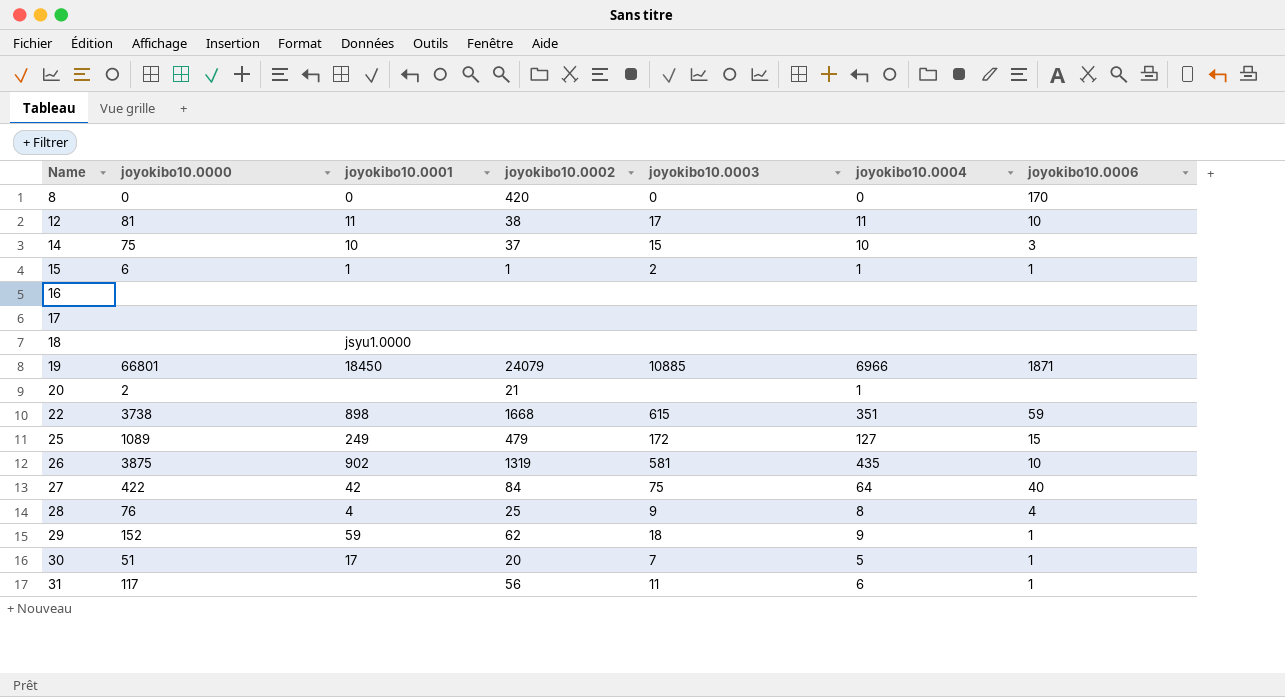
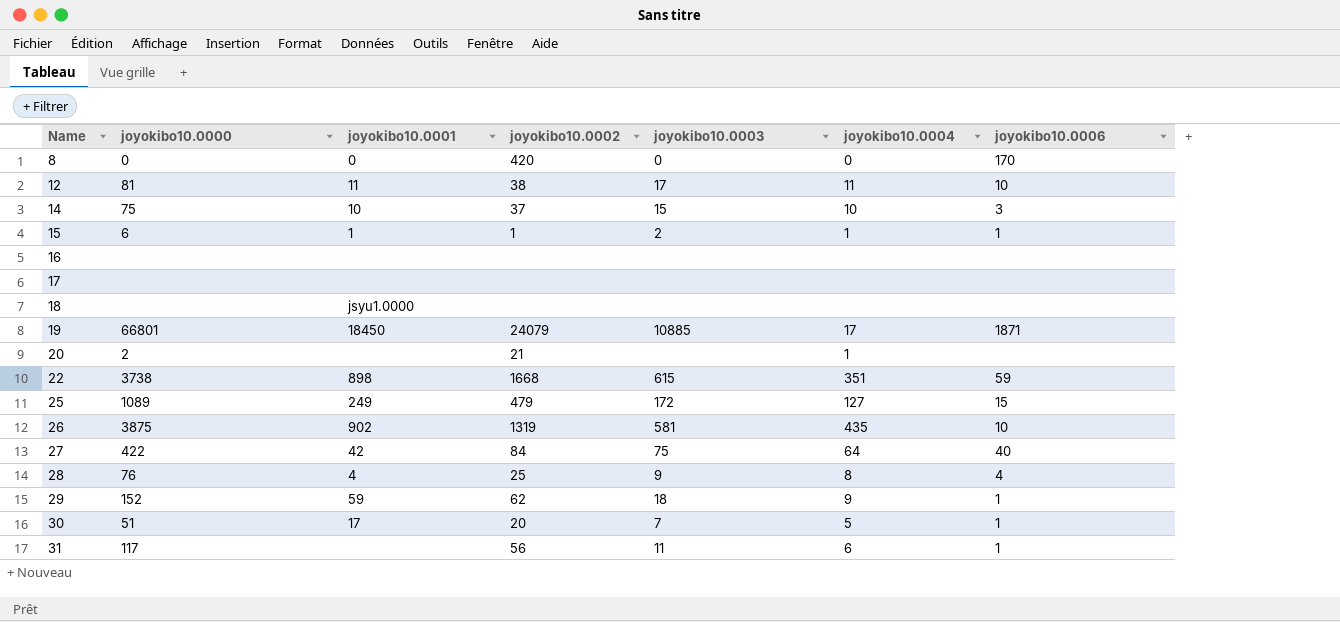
19 | joyokibo10.0004: 6966 -> 17

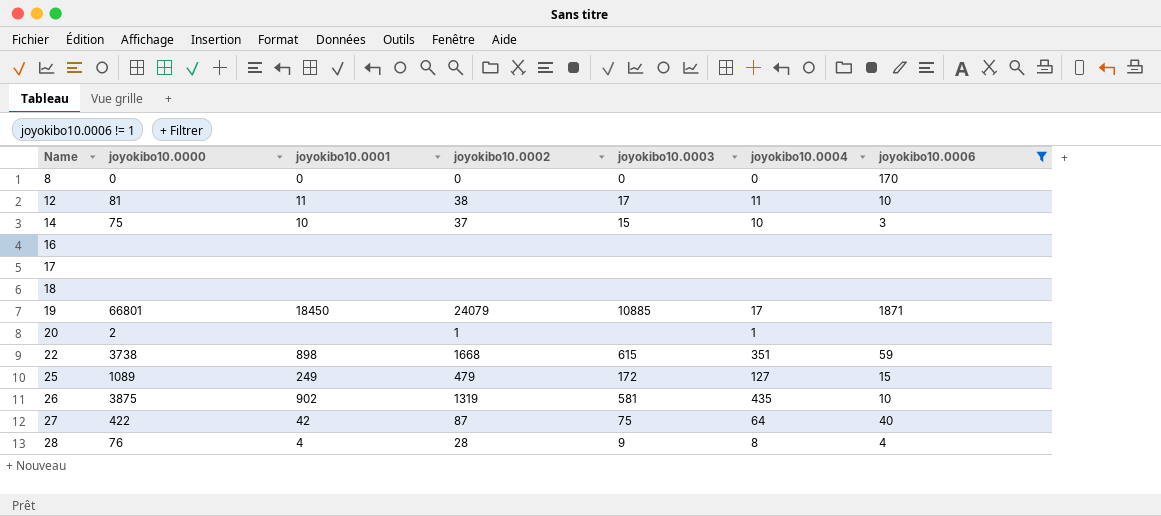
filter: none -> joyokibo10.0006 != 1
8 | joyokibo10.0002: 420 -> 0
18 | joyokibo10.0001: jsyu1.0000 -> none
20 | joyokibo10.0002: 21 -> 1
27 | joyokibo10.0002: 84 -> 87
28 | joyokibo10.0002: 25 -> 28

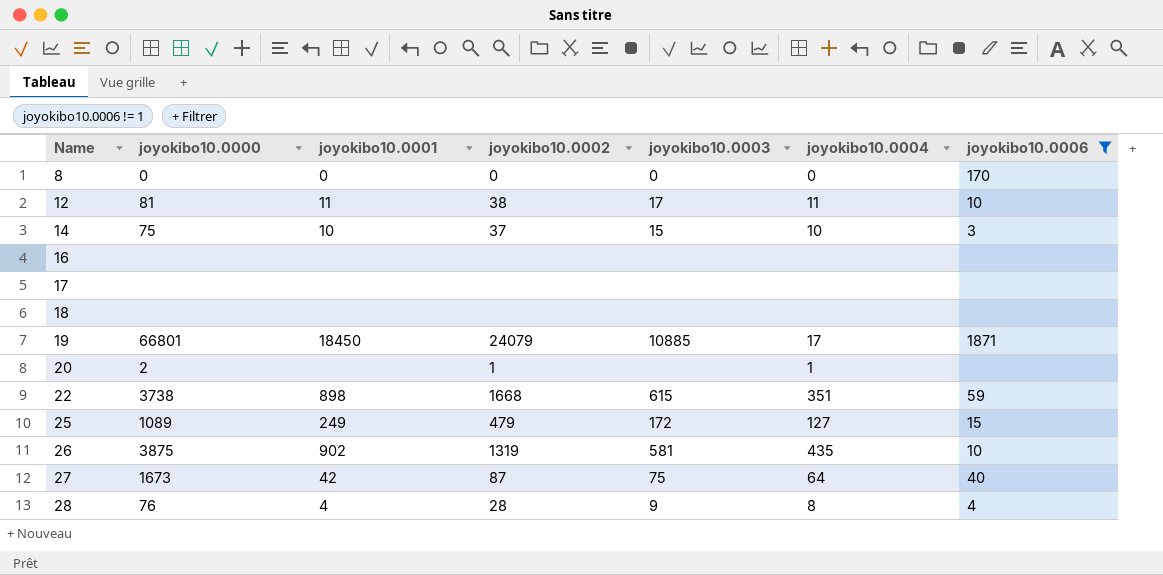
27 | joyokibo10.0000: 422 -> 1673

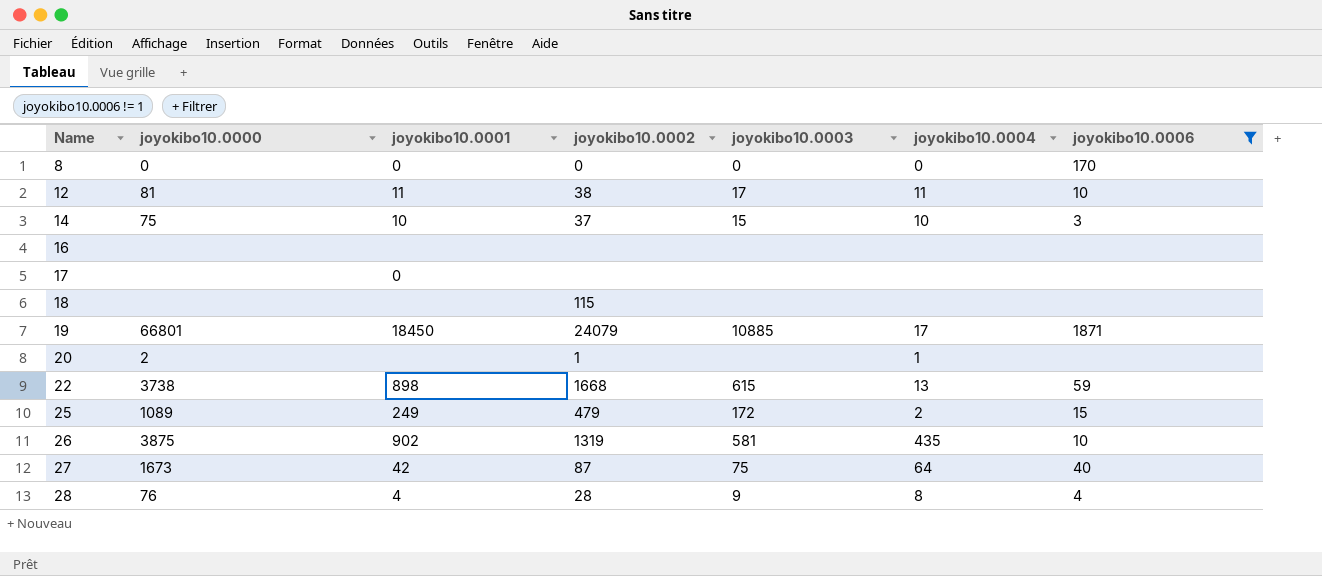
17 | joyokibo10.0001: none -> 0
18 | joyokibo10.0002: none -> 115
22 | joyokibo10.0004: 351 -> 13
25 | joyokibo10.0004: 127 -> 2

